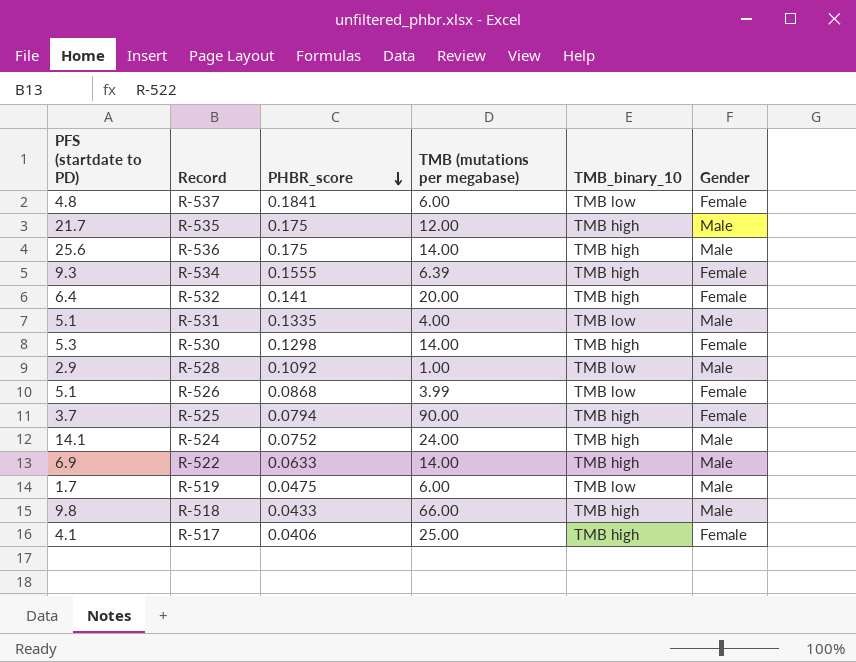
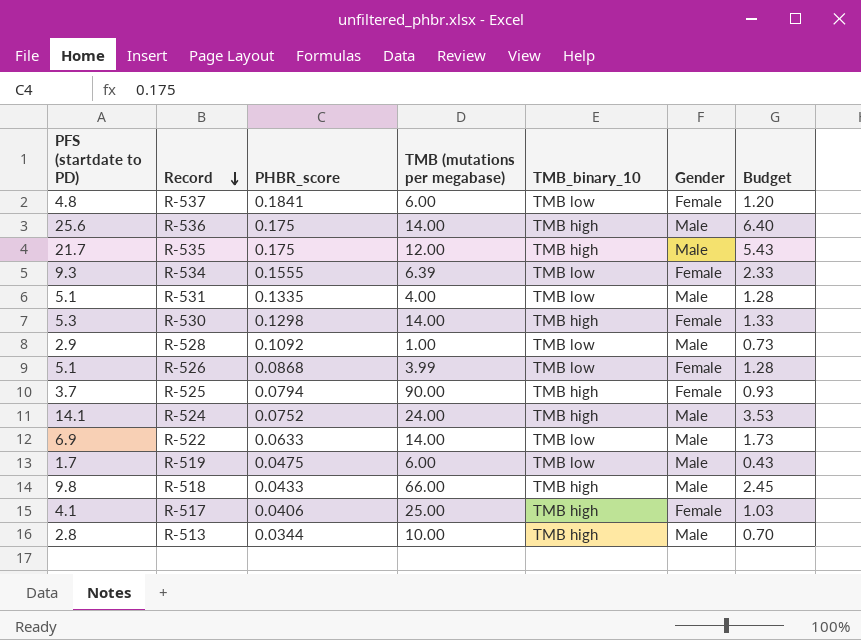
row order: PHBR_score descending -> Record descending
column Budget | formula: none -> [PFS (startdate to PD)] * 0.25
row R-532: 6.4 | 0.141 | 20.00 | TMB high | Female -> none
R-534 | TMB_binary_10: TMB high -> TMB low
R-522 | TMB_binary_10: TMB high -> TMB low
row R-513: none -> 2.8 | 0.0344 | 10.00 | TMB high | Male | 0.70

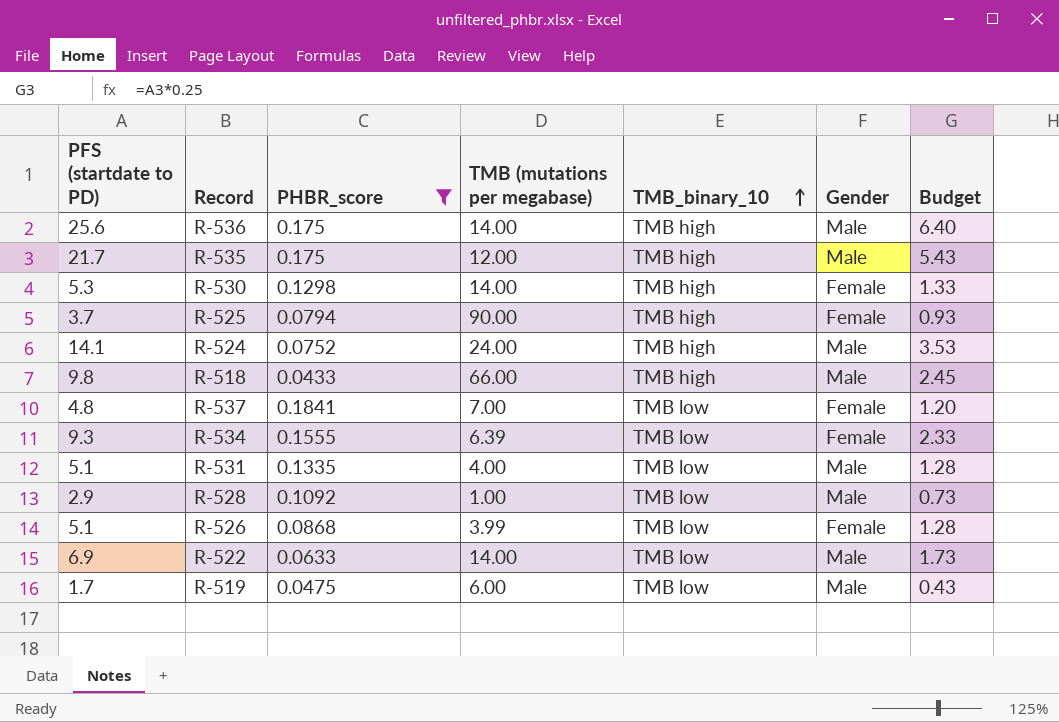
filter: none -> PHBR_score >= 0.0433
row order: Record descending -> TMB_binary_10 ascending
R-537 | TMB (mutations per megabase): 6.00 -> 7.00

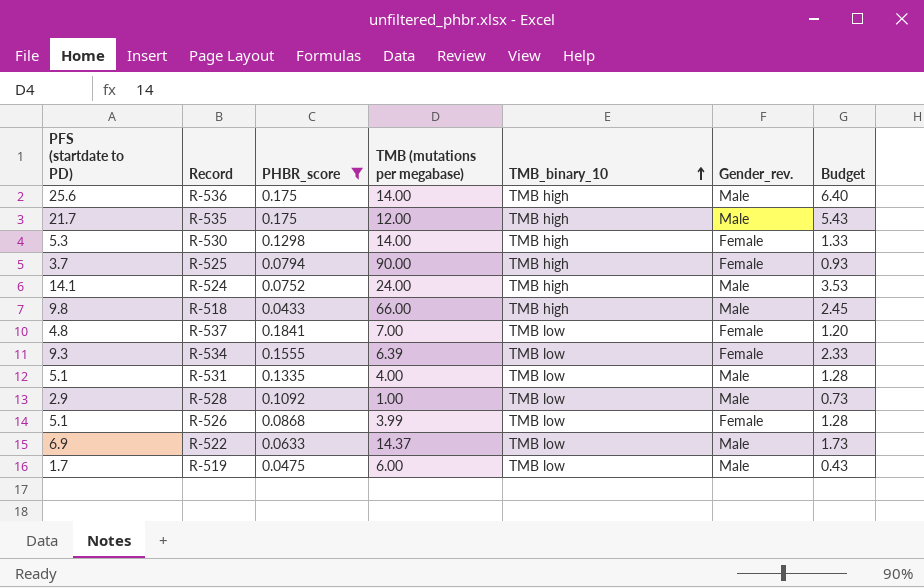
column name: Gender -> Gender_rev.
R-522 | TMB (mutations per megabase): 14.00 -> 14.37

